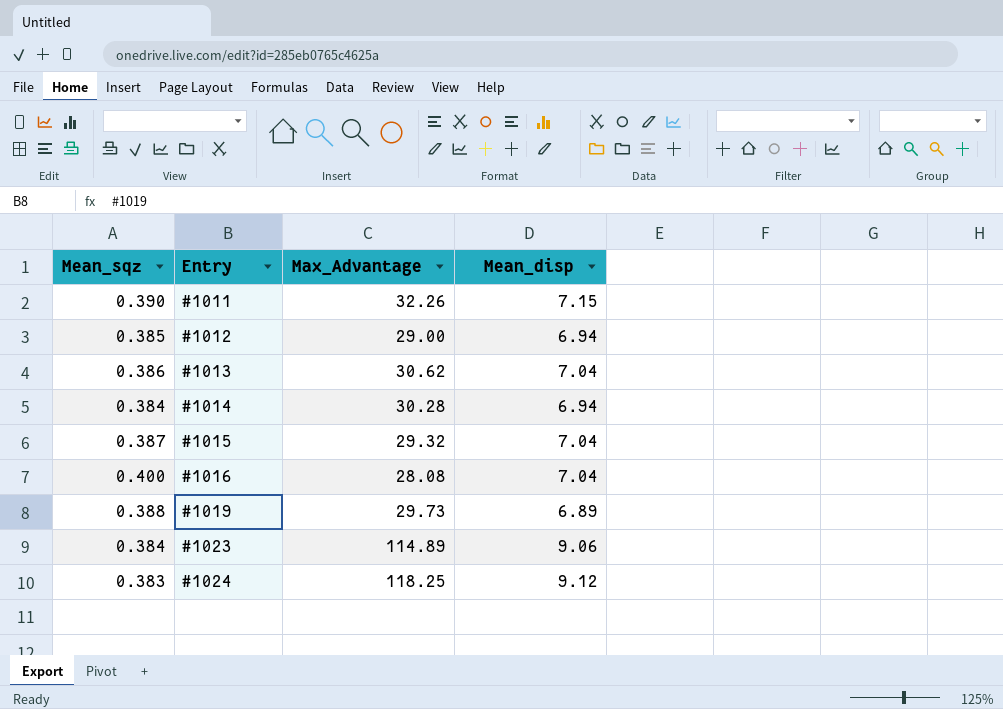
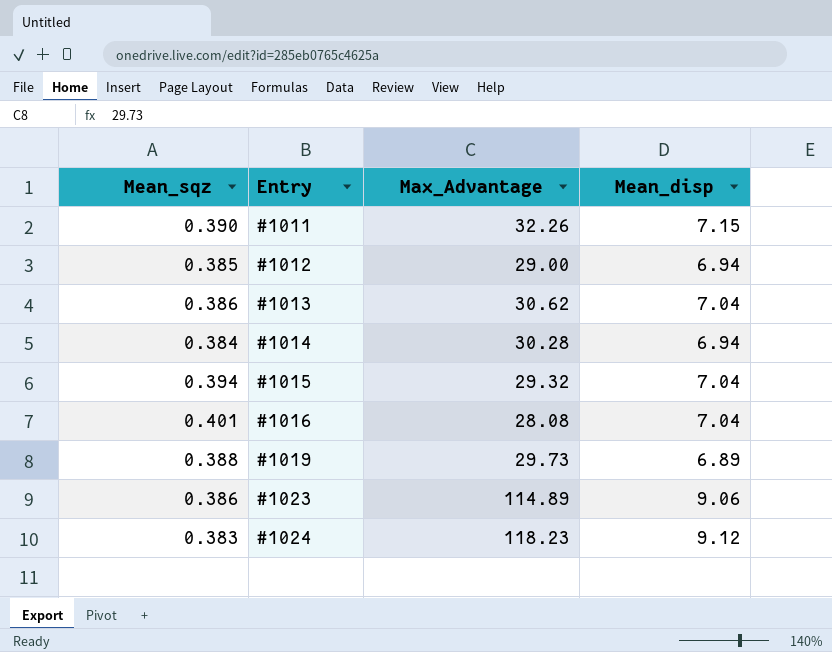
#1015 | Mean_sqz: 0.387 -> 0.394
#1016 | Mean_sqz: 0.400 -> 0.401
#1023 | Mean_sqz: 0.384 -> 0.386
#1024 | Max_Advantage: 118.25 -> 118.23

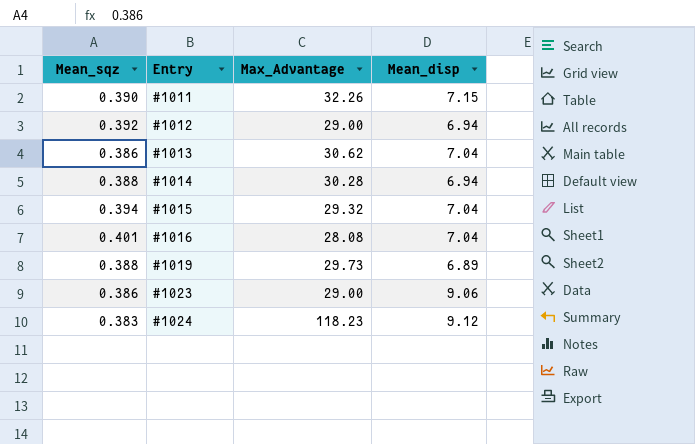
#1012 | Mean_sqz: 0.385 -> 0.392
#1014 | Mean_sqz: 0.384 -> 0.388
#1023 | Max_Advantage: 114.89 -> 29.00

